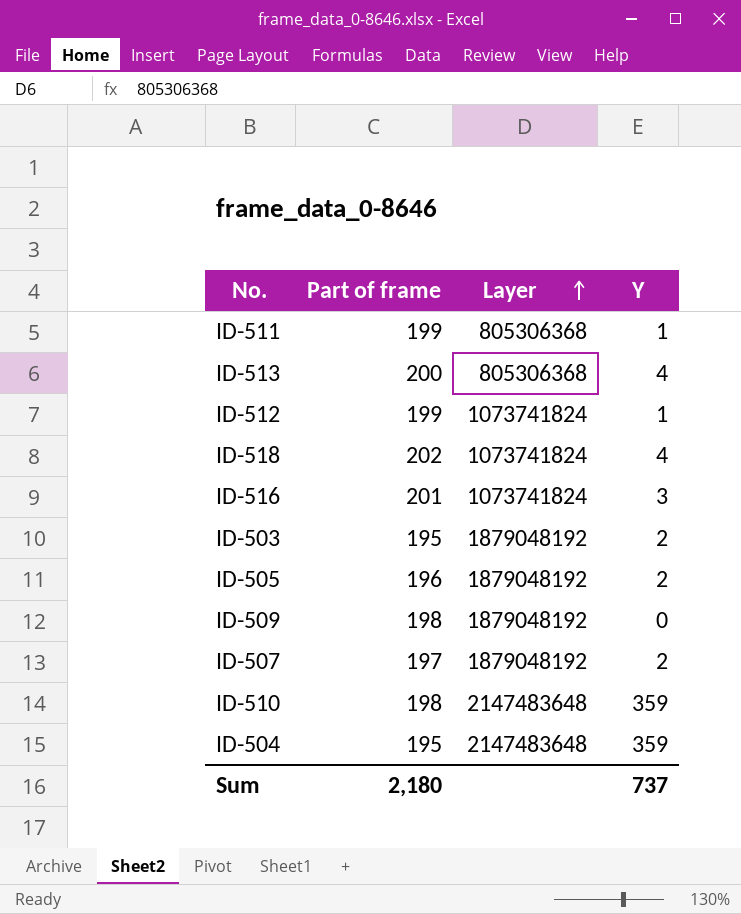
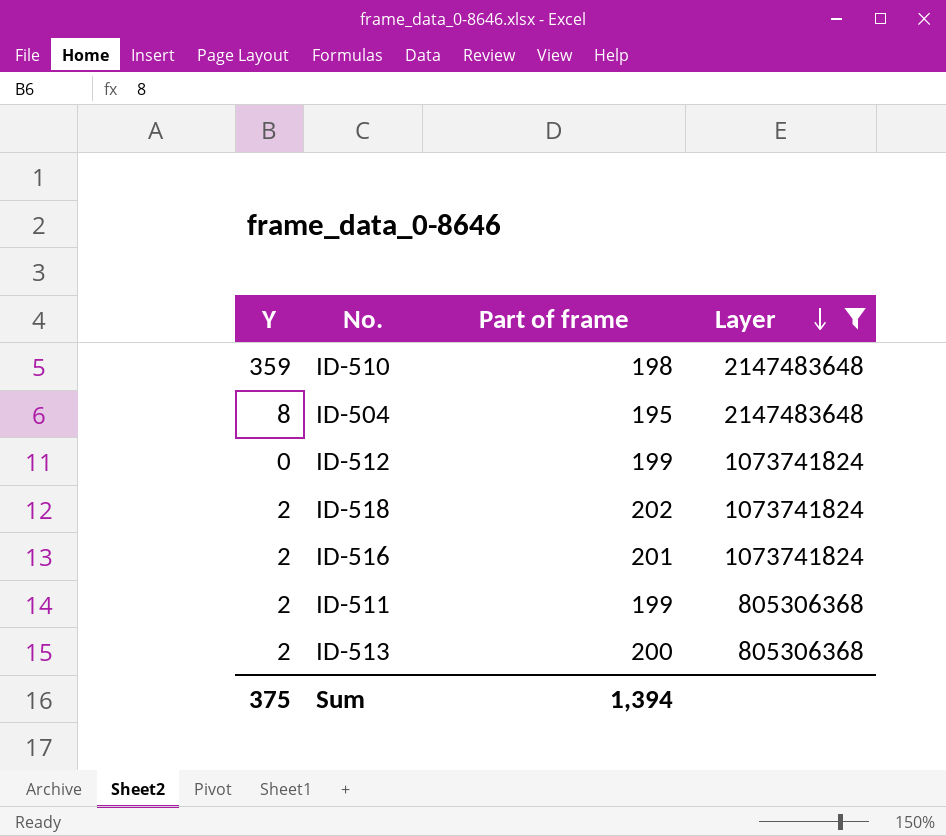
filter: none -> Layer != 1879048192
row order: Layer ascending -> Layer descending
column Y | position: 4 -> 1
ID-504 | Y: 359 -> 8
ID-512 | Y: 1 -> 0
ID-518 | Y: 4 -> 2
ID-516 | Y: 3 -> 2
ID-511 | Y: 1 -> 2
ID-513 | Y: 4 -> 2
Sum | Y: 737 -> 375
Sum | Part of frame: 2,180 -> 1,394

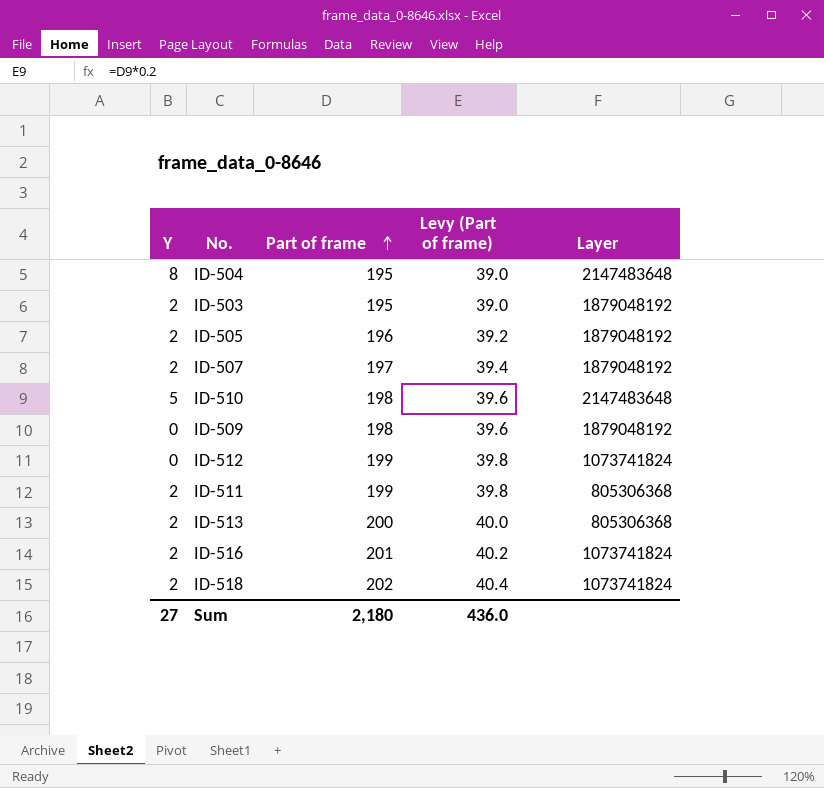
filter: Layer != 1879048192 -> none
row order: Layer descending -> Part of frame ascending
column Levy (Part of frame) | formula: none -> [Part of frame] * 0.2
ID-510 | Y: 359 -> 5
Sum | Y: 375 -> 27
Sum | Part of frame: 1,394 -> 2,180

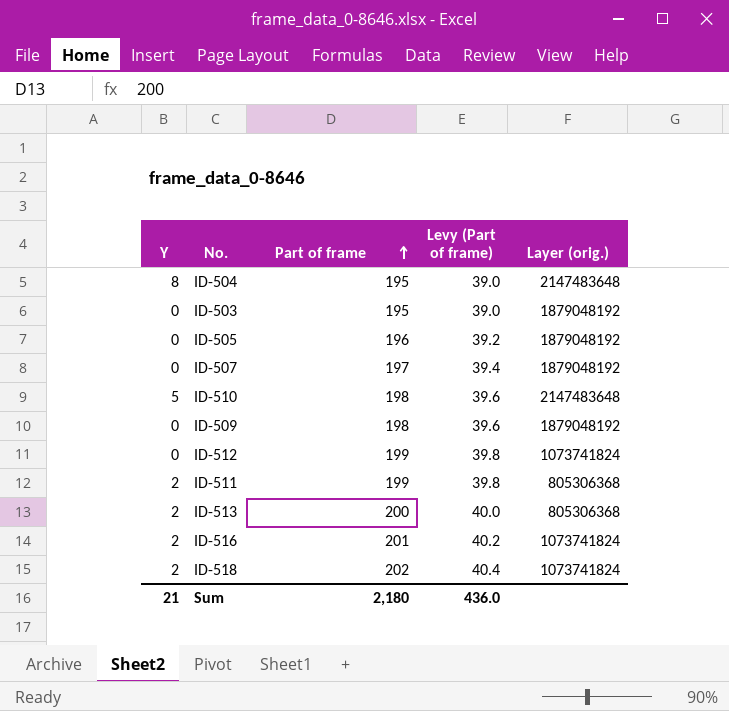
column name: Layer -> Layer (orig.)
ID-503 | Y: 2 -> 0
ID-505 | Y: 2 -> 0
ID-507 | Y: 2 -> 0
Sum | Y: 27 -> 21

